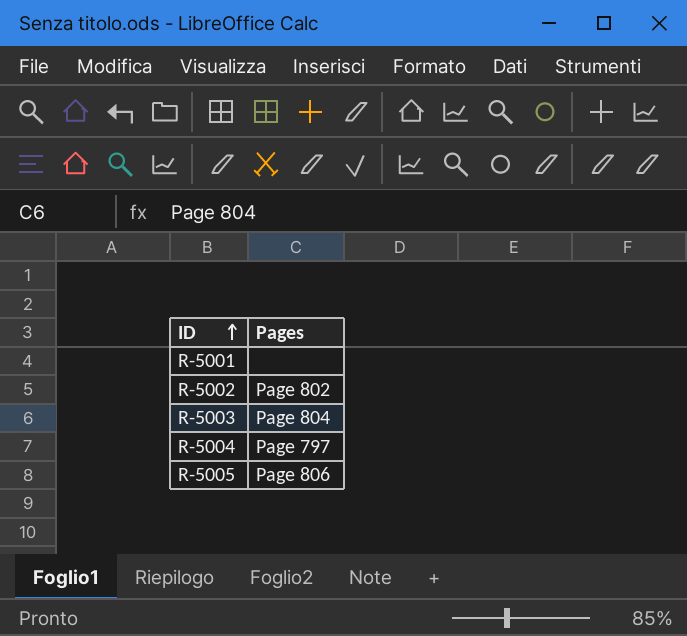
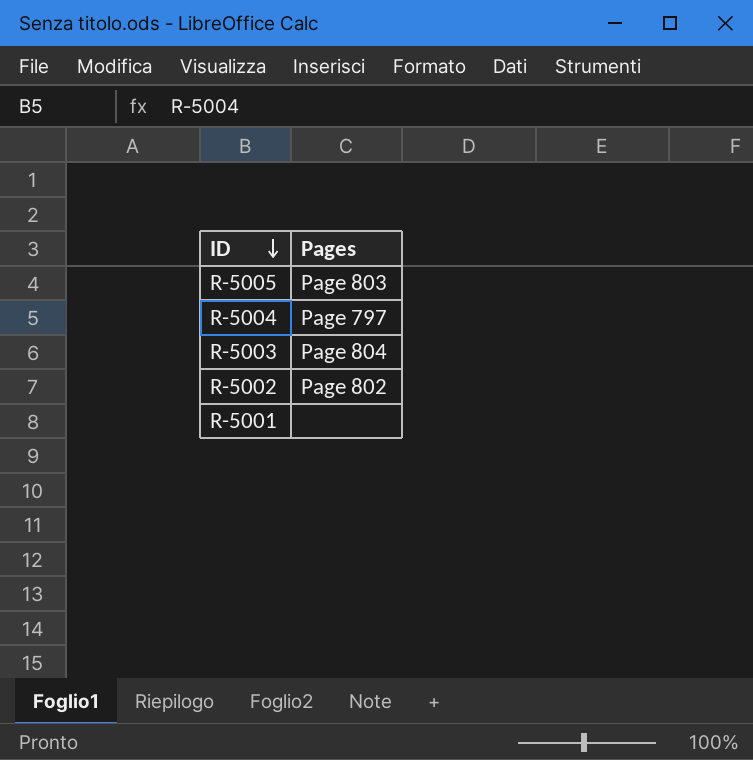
row order: ID ascending -> ID descending
R-5005 | Pages: Page 806 -> Page 803

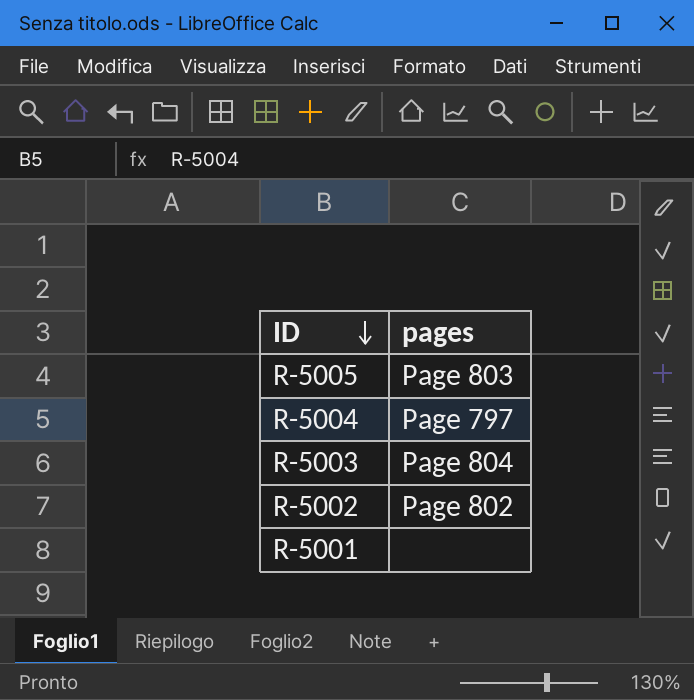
column name: Pages -> pages

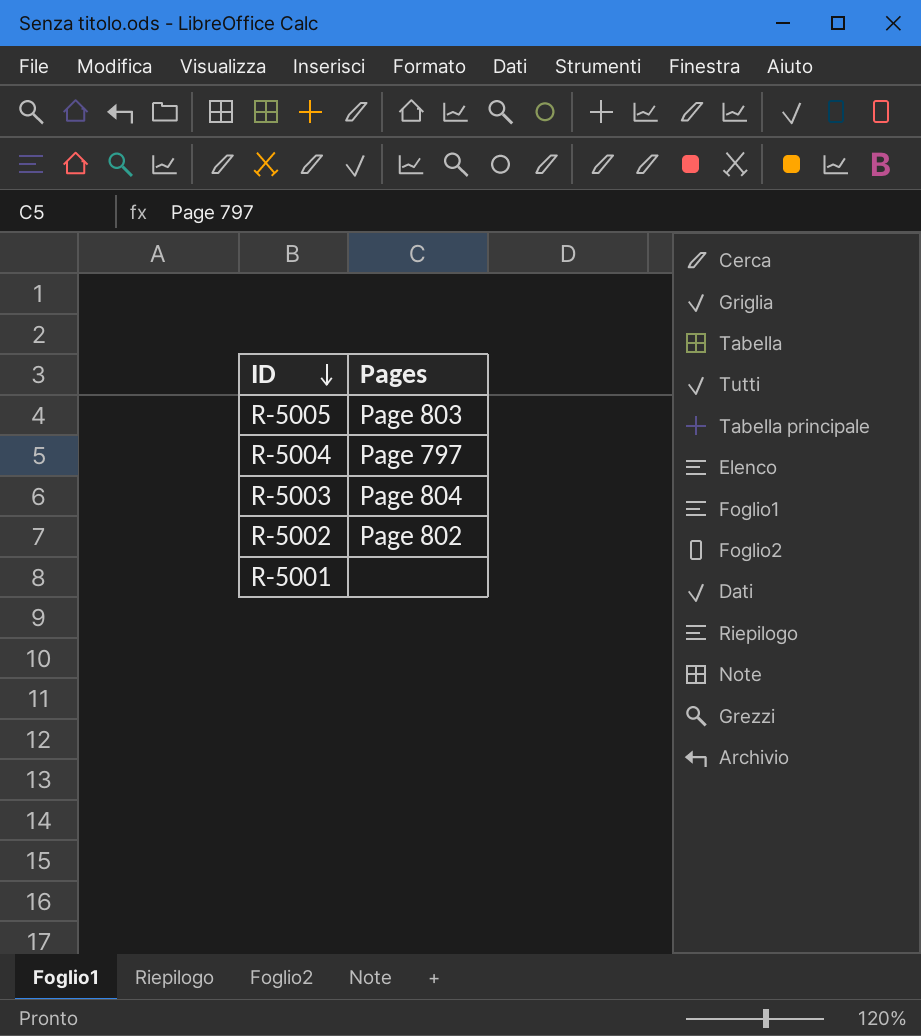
column name: pages -> Pages

